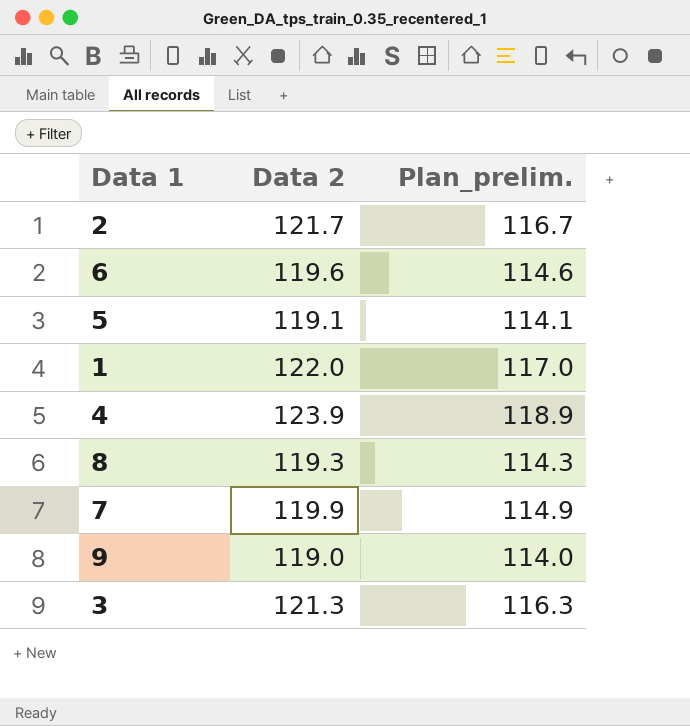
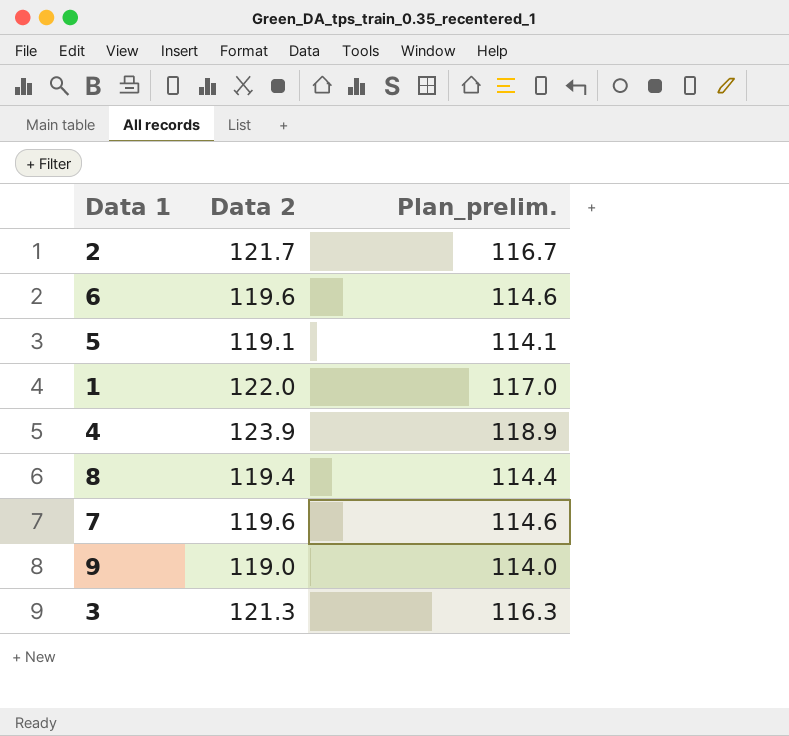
8 | Data 2: 119.3 -> 119.4
8 | Plan_prelim.: 114.3 -> 114.4
7 | Data 2: 119.9 -> 119.6
7 | Plan_prelim.: 114.9 -> 114.6

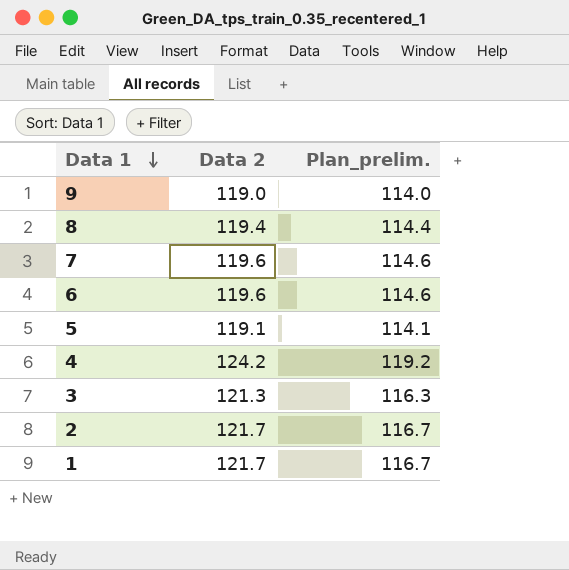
row order: none -> Data 1 descending
4 | Data 2: 123.9 -> 124.2
4 | Plan_prelim.: 118.9 -> 119.2
1 | Data 2: 122.0 -> 121.7
1 | Plan_prelim.: 117.0 -> 116.7

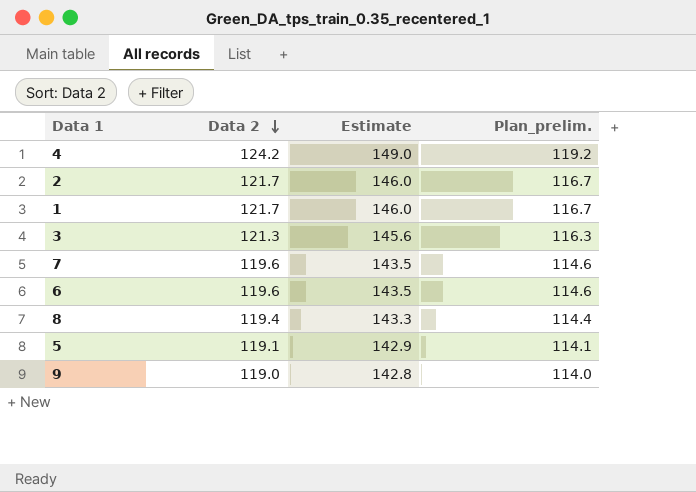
row order: Data 1 descending -> Data 2 descending
column Estimate | formula: none -> [Data 2] * 1.2

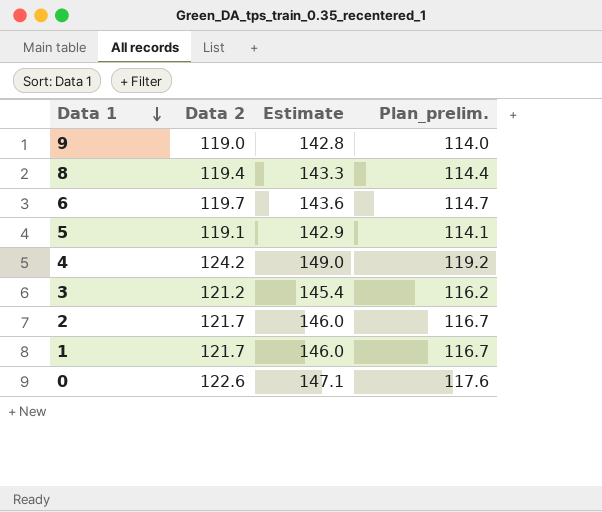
row order: Data 2 descending -> Data 1 descending
row 7: 119.6 | 143.5 | 114.6 -> none
6 | Data 2: 119.6 -> 119.7
6 | Estimate: 143.5 -> 143.6
6 | Plan_prelim.: 114.6 -> 114.7
3 | Data 2: 121.3 -> 121.2
3 | Estimate: 145.6 -> 145.4
3 | Plan_prelim.: 116.3 -> 116.2
row 0: none -> 122.6 | 147.1 | 117.6

